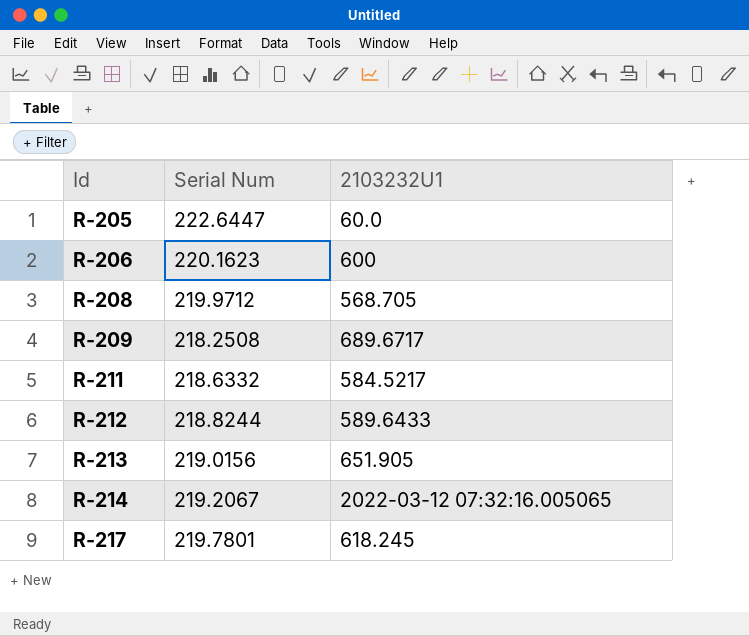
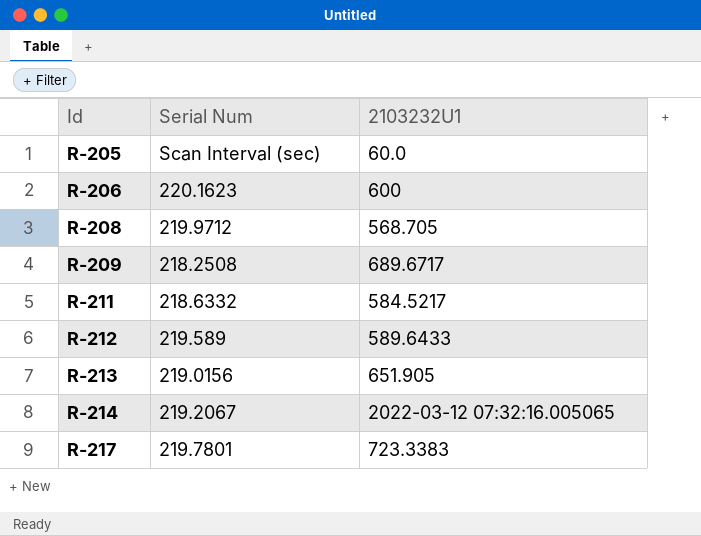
R-205 | Serial Num: 222.6447 -> Scan Interval (sec)
R-212 | Serial Num: 218.8244 -> 219.589
R-217 | 2103232U1: 618.245 -> 723.3383

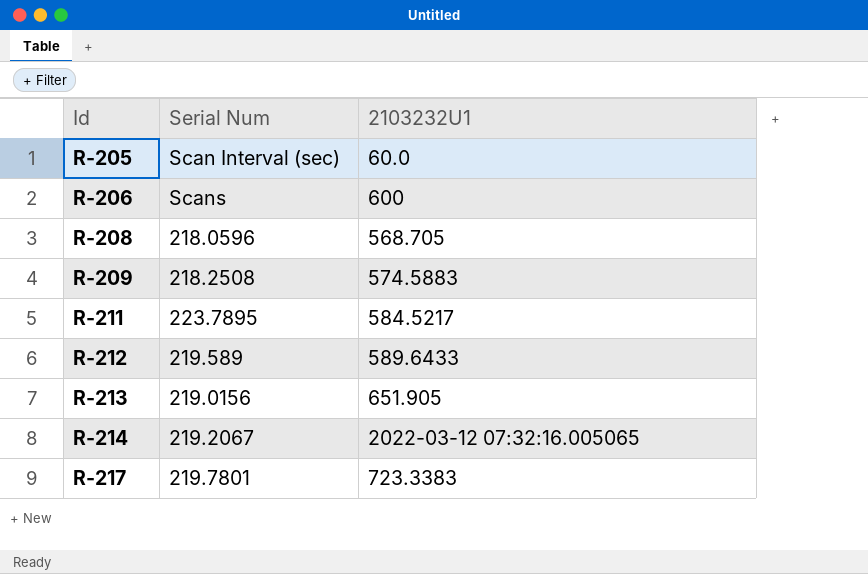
R-206 | Serial Num: 220.1623 -> Scans
R-208 | Serial Num: 219.9712 -> 218.0596
R-209 | 2103232U1: 689.6717 -> 574.5883
R-211 | Serial Num: 218.6332 -> 223.7895

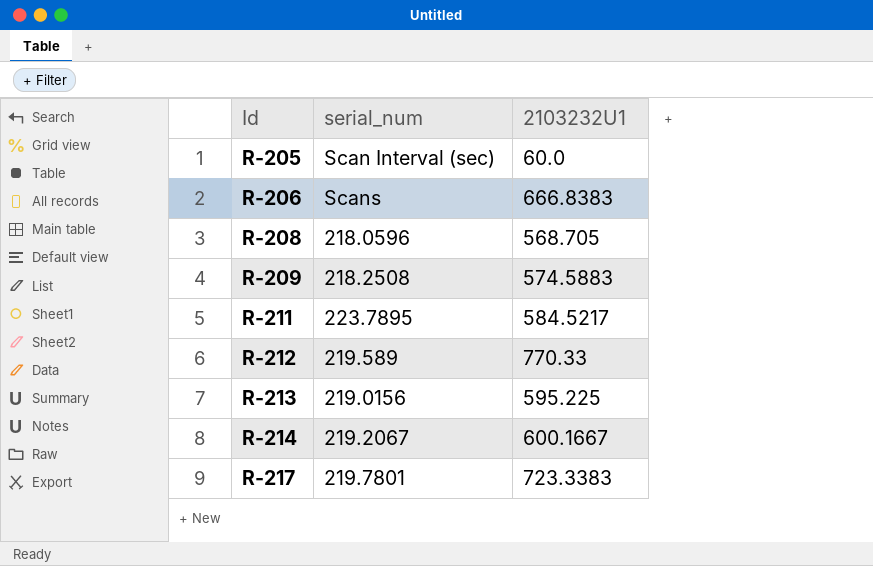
column name: Serial Num -> serial_num
R-206 | 2103232U1: 600 -> 666.8383
R-212 | 2103232U1: 589.6433 -> 770.33
R-213 | 2103232U1: 651.905 -> 595.225
R-214 | 2103232U1: 2022-03-12 07:32:16.005065 -> 600.1667

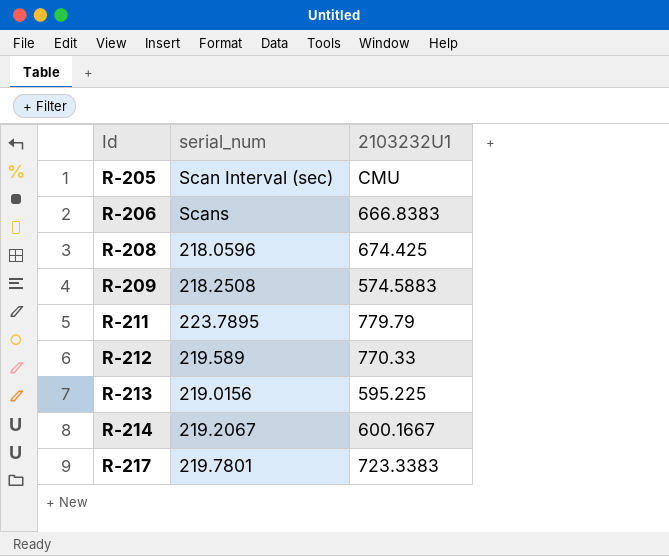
R-205 | 2103232U1: 60.0 -> CMU
R-208 | 2103232U1: 568.705 -> 674.425
R-211 | 2103232U1: 584.5217 -> 779.79

